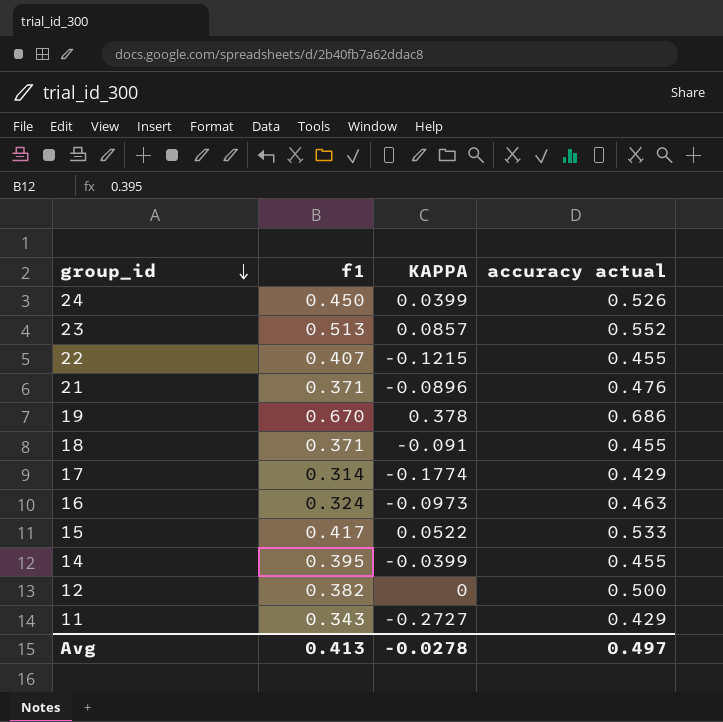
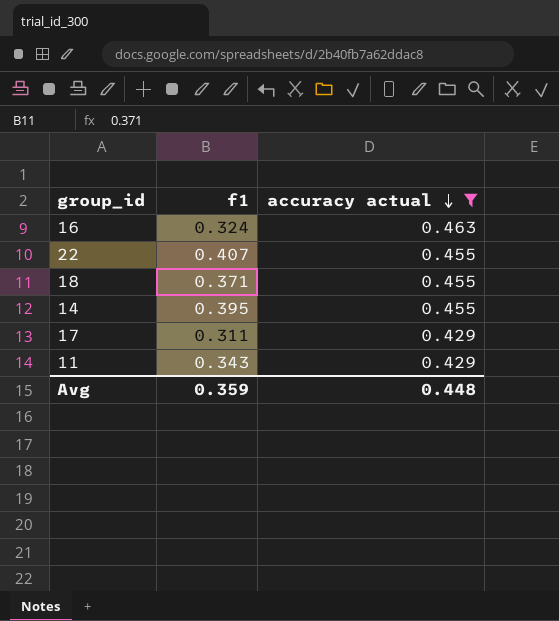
filter: none -> accuracy actual <= 0.463
row order: group_id descending -> accuracy actual descending
column KAPPA | position: 3 -> none
17 | f1: 0.314 -> 0.311
Avg | f1: 0.413 -> 0.359
Avg | accuracy actual: 0.497 -> 0.448

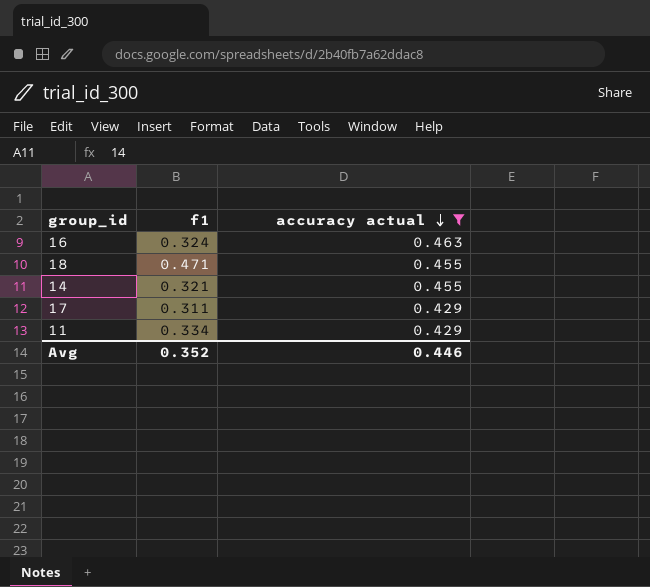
row 22: 0.407 | 0.455 -> none
18 | f1: 0.371 -> 0.471
14 | f1: 0.395 -> 0.321
11 | f1: 0.343 -> 0.334
Avg | f1: 0.359 -> 0.352
Avg | accuracy actual: 0.448 -> 0.446

